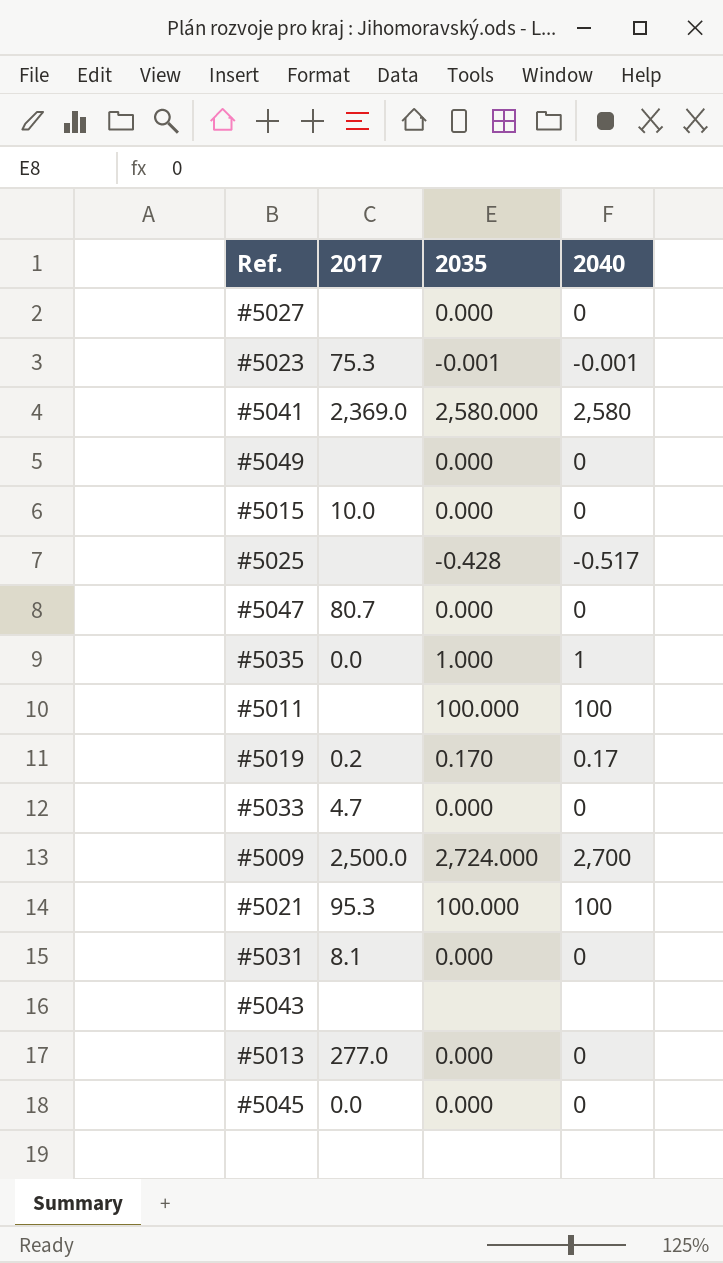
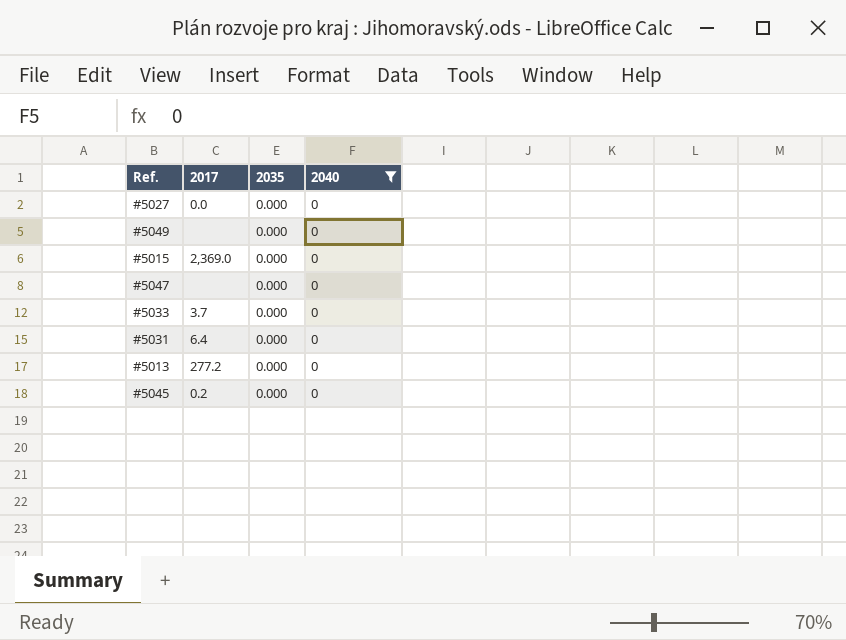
filter: none -> 2040 = 0
#5027 | 2017: none -> 0.0
#5015 | 2017: 10.0 -> 2,369.0
#5047 | 2017: 80.7 -> none
#5033 | 2017: 4.7 -> 3.7
#5031 | 2017: 8.1 -> 6.4
#5013 | 2017: 277.0 -> 277.2
#5045 | 2017: 0.0 -> 0.2

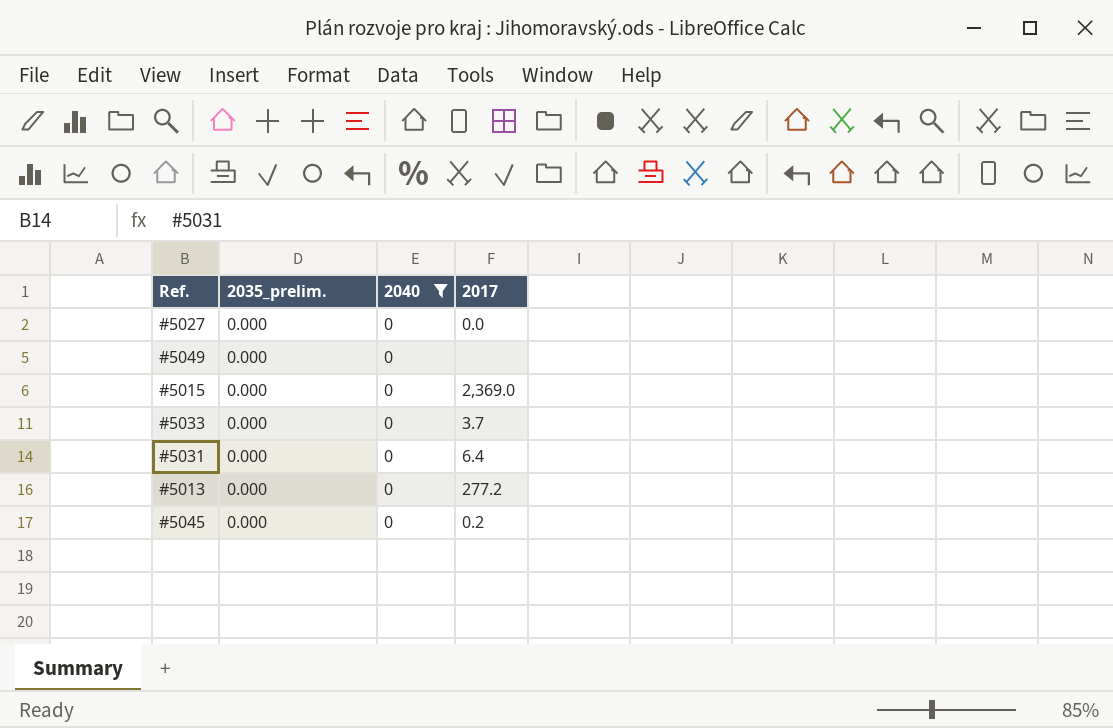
column name: 2035 -> 2035_prelim.
column 2017 | position: 2 -> 4
row #5047: none | 0.000 | 0 -> none

